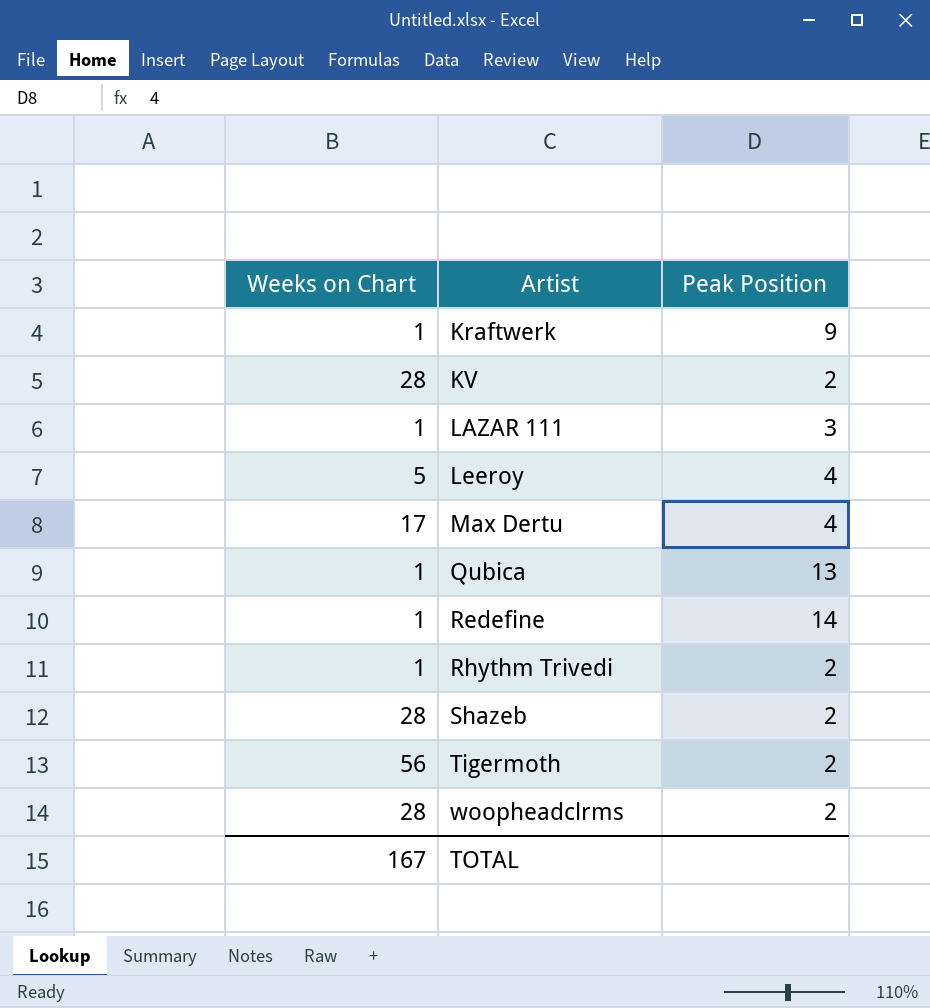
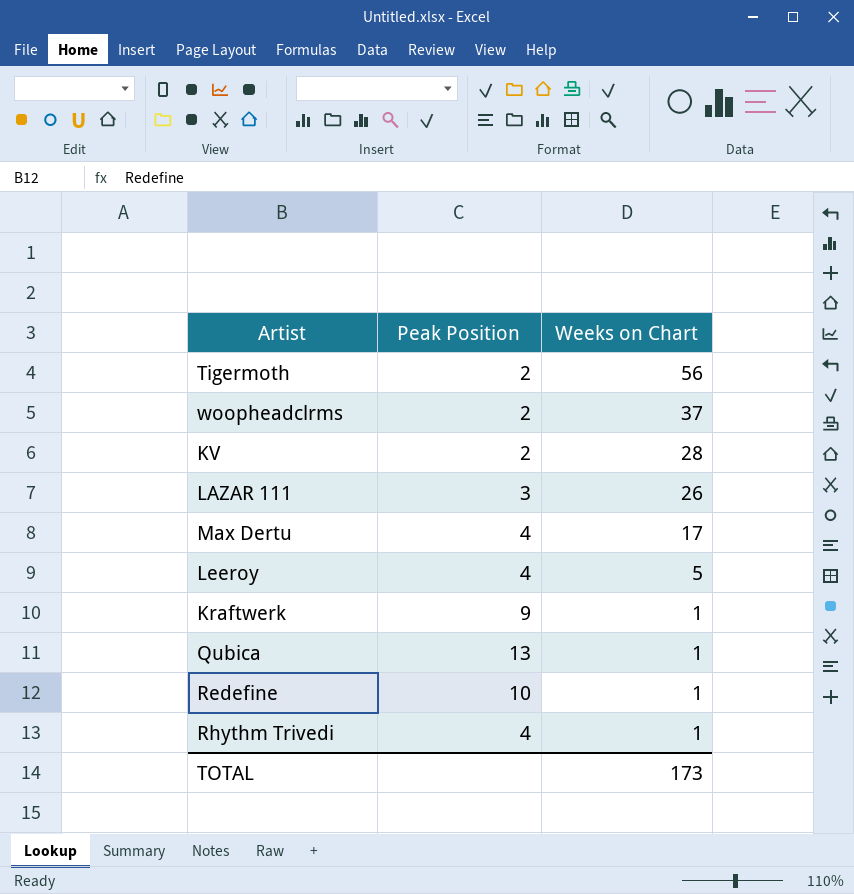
row order: Artist ascending -> Weeks on Chart descending
column Weeks on Chart | position: 1 -> 3
row Shazeb: 28 | 2 -> none
woopheadclrms | Weeks on Chart: 28 -> 37
LAZAR 111 | Weeks on Chart: 1 -> 26
Redefine | Peak Position: 14 -> 10
Rhythm Trivedi | Peak Position: 2 -> 4
TOTAL | Weeks on Chart: 167 -> 173

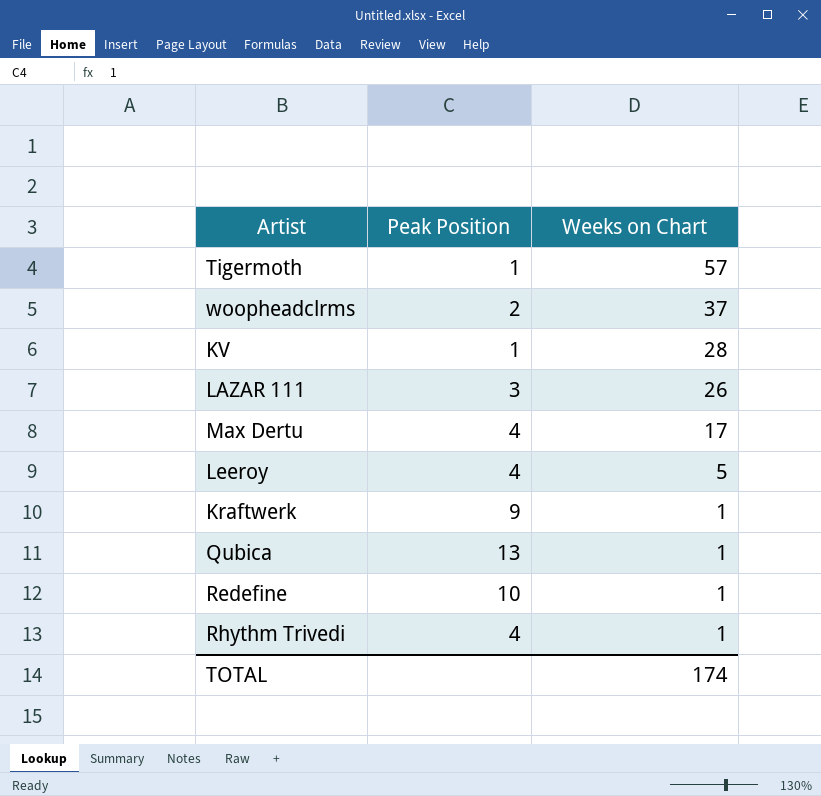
Tigermoth | Peak Position: 2 -> 1
Tigermoth | Weeks on Chart: 56 -> 57
KV | Peak Position: 2 -> 1
TOTAL | Weeks on Chart: 173 -> 174

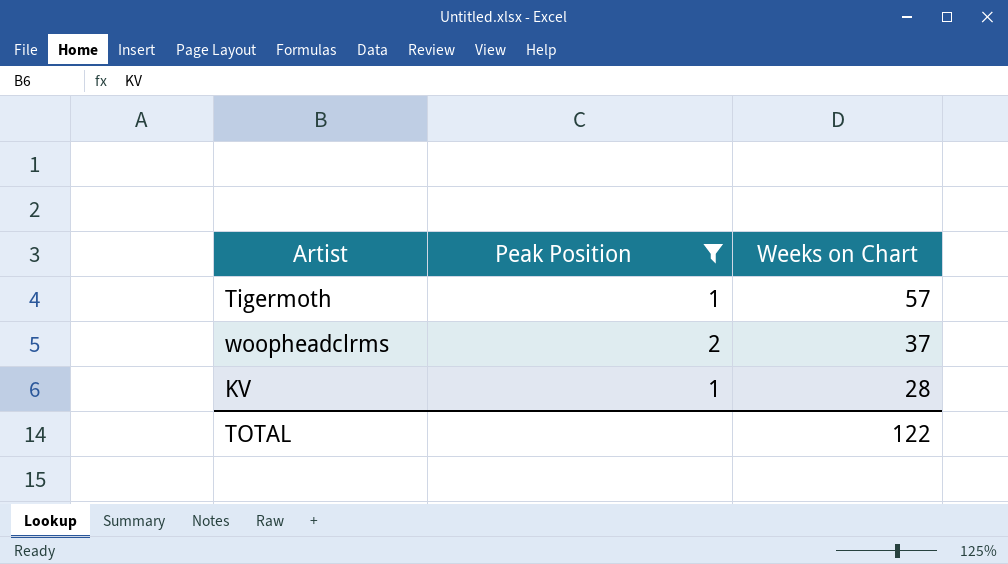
filter: none -> Peak Position <= 2
TOTAL | Weeks on Chart: 174 -> 122

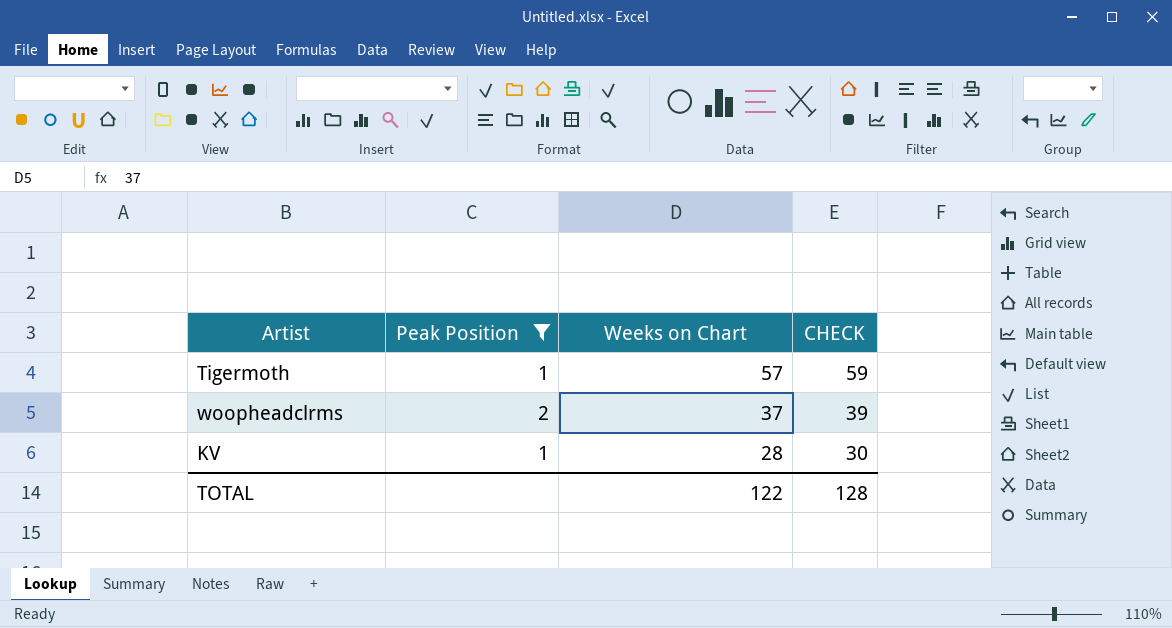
column CHECK | formula: none -> [Weeks on Chart] + 2

